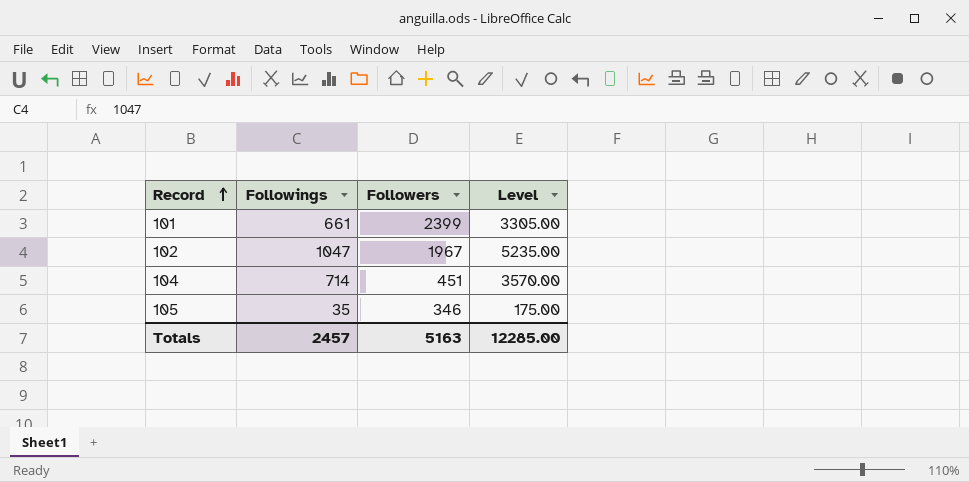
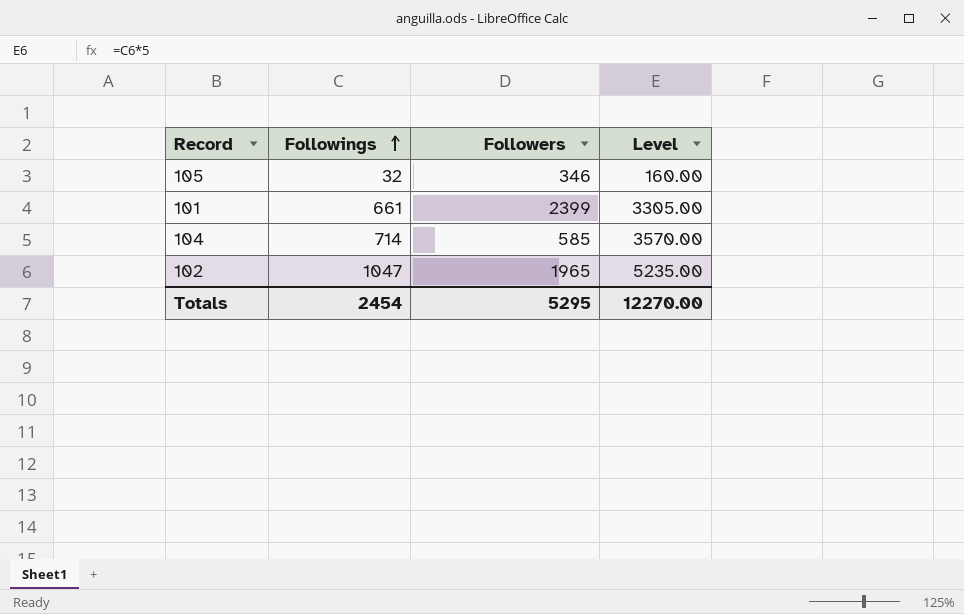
row order: Record ascending -> Followings ascending
105 | Followings: 35 -> 32
105 | Level: 175.00 -> 160.00
104 | Followers: 451 -> 585
102 | Followers: 1967 -> 1965
Totals | Followings: 2457 -> 2454
Totals | Followers: 5163 -> 5295
Totals | Level: 12285.00 -> 12270.00

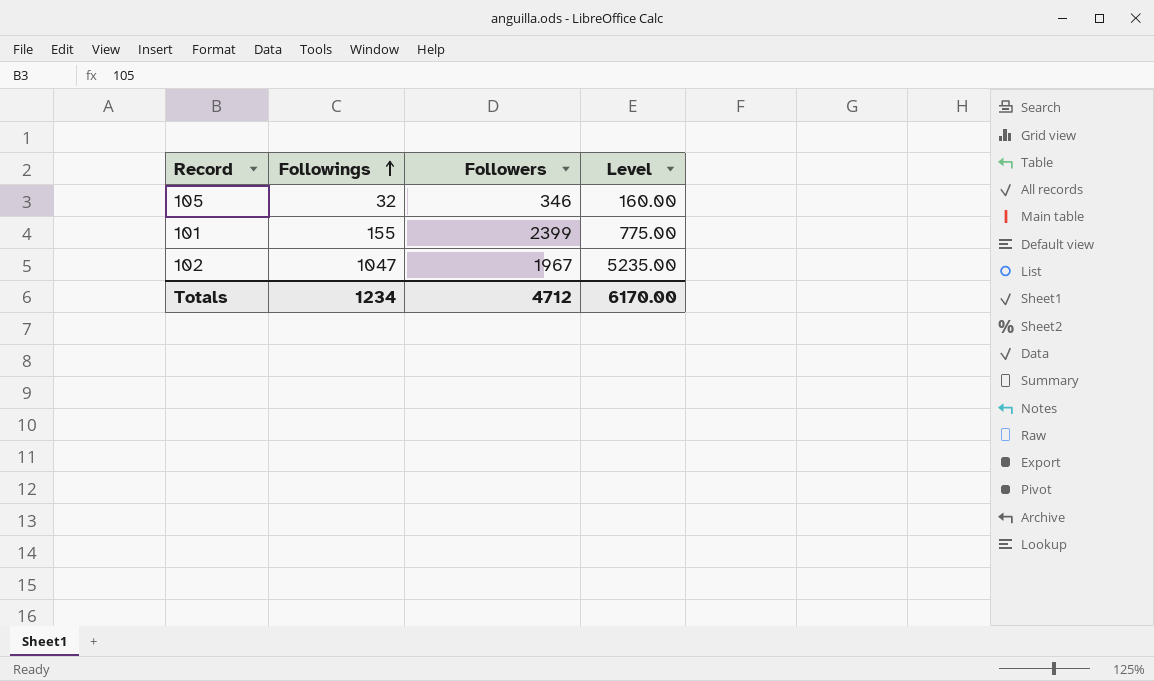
row 104: 714 | 585 | 3570.00 -> none
101 | Followings: 661 -> 155
101 | Level: 3305.00 -> 775.00
102 | Followers: 1965 -> 1967
Totals | Followings: 2454 -> 1234
Totals | Followers: 5295 -> 4712
Totals | Level: 12270.00 -> 6170.00

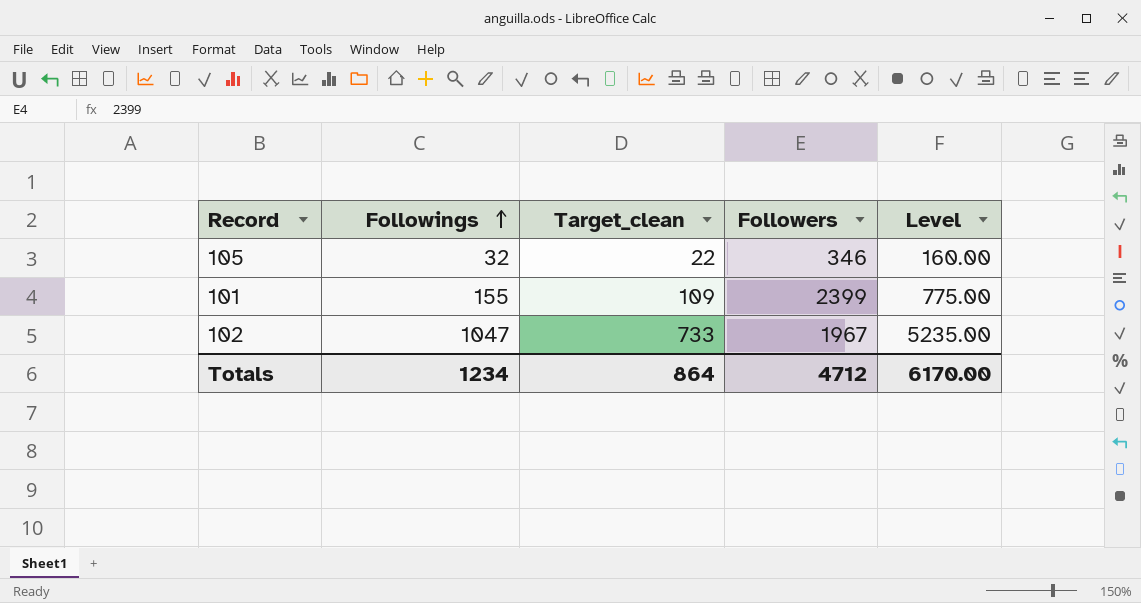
column Target_clean | formula: none -> [Followings] * 0.7

